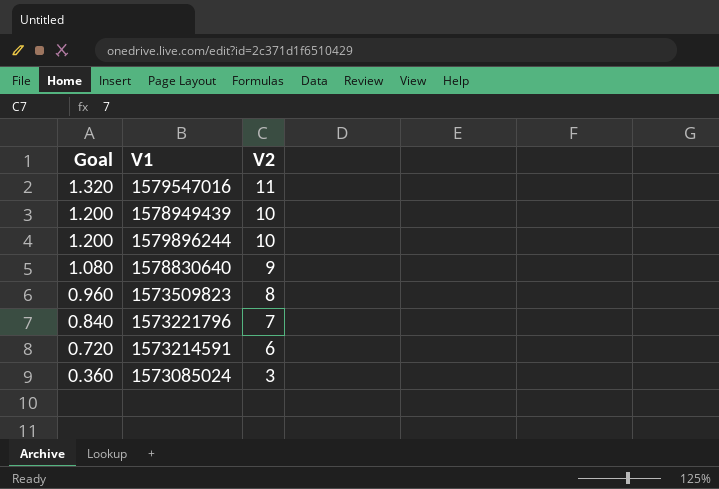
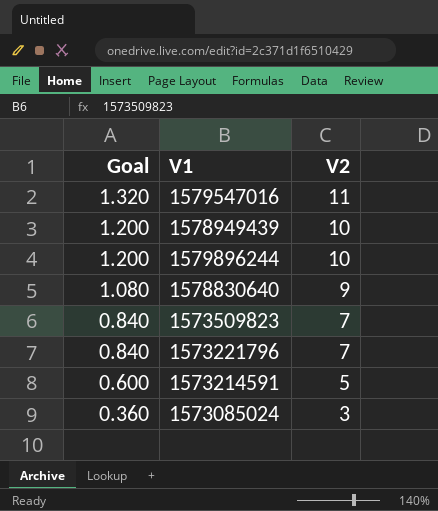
1573509823 | Goal: 0.960 -> 0.840
1573509823 | V2: 8 -> 7
1573214591 | Goal: 0.720 -> 0.600
1573214591 | V2: 6 -> 5

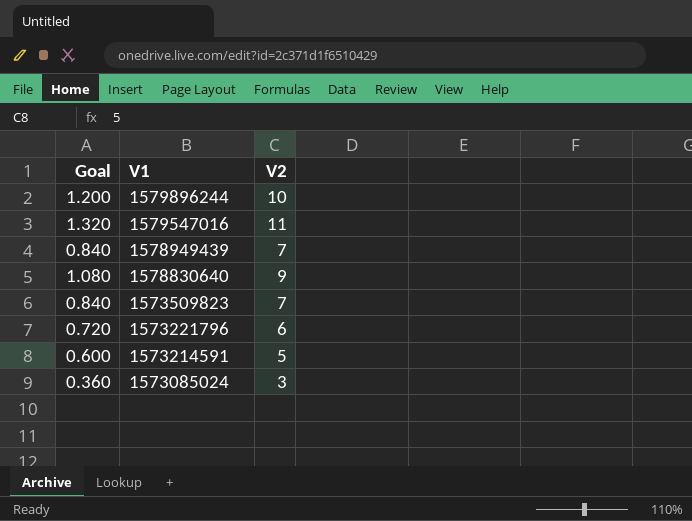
row order: Goal descending -> V1 descending
1578949439 | Goal: 1.200 -> 0.840
1578949439 | V2: 10 -> 7
1573221796 | Goal: 0.840 -> 0.720
1573221796 | V2: 7 -> 6

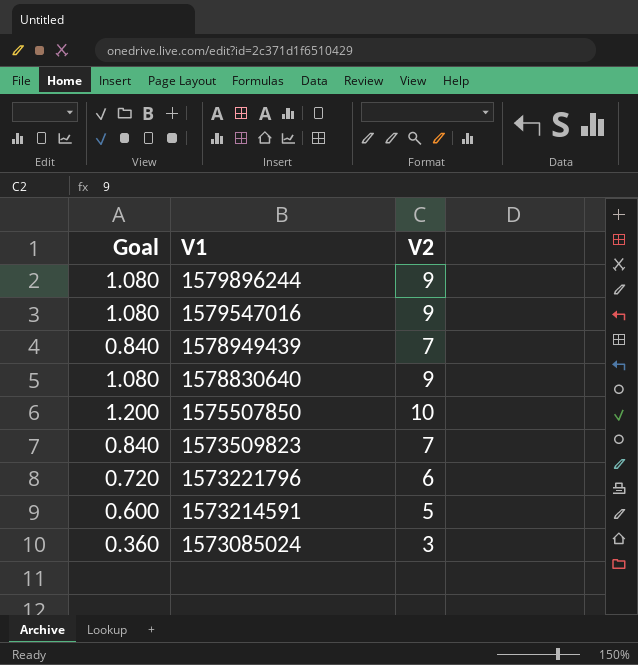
1579896244 | Goal: 1.200 -> 1.080
1579896244 | V2: 10 -> 9
1579547016 | Goal: 1.320 -> 1.080
1579547016 | V2: 11 -> 9
row 1575507850: none -> 1.200 | 10

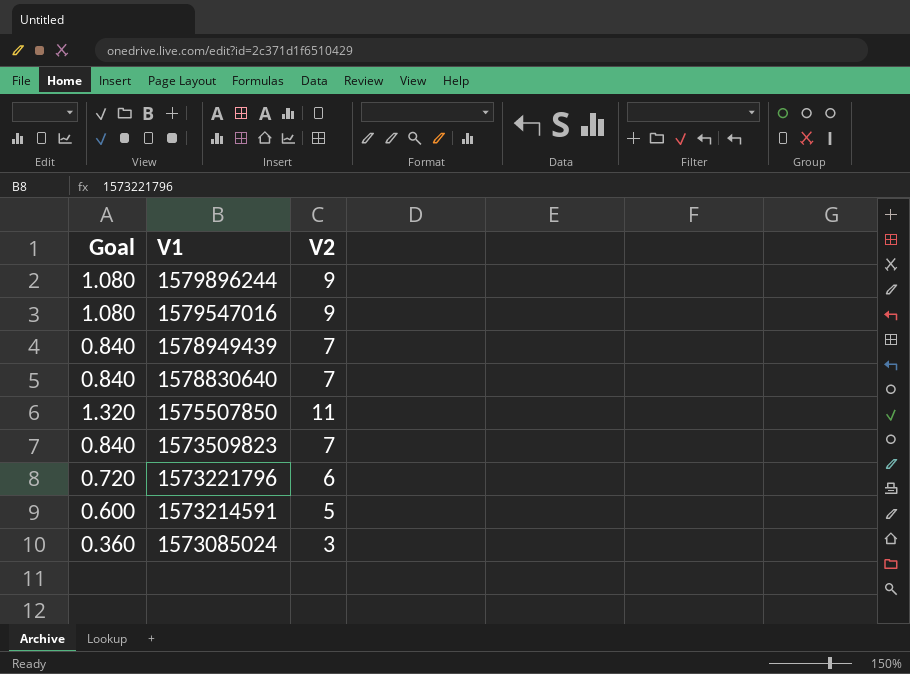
1578830640 | Goal: 1.080 -> 0.840
1578830640 | V2: 9 -> 7
1575507850 | Goal: 1.200 -> 1.320
1575507850 | V2: 10 -> 11

